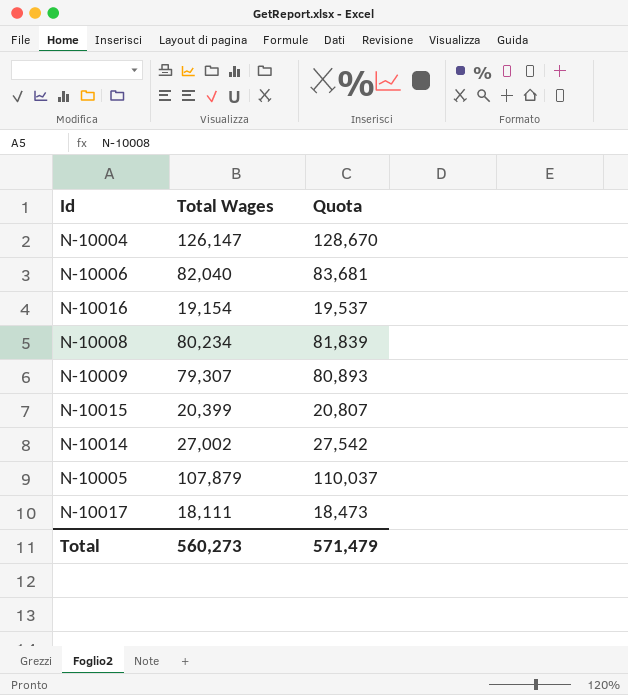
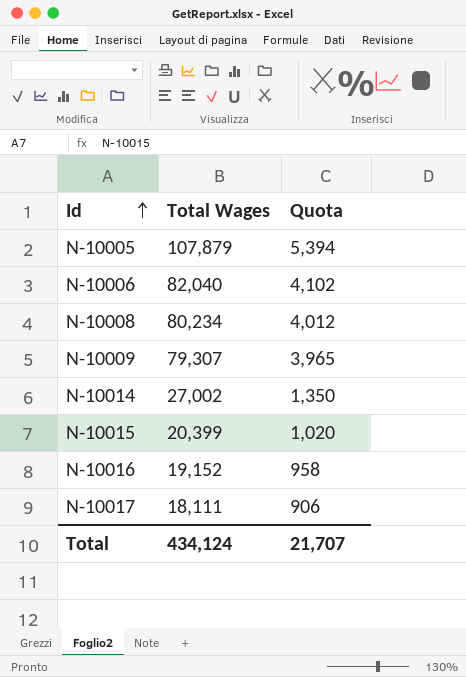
row order: none -> Id ascending
column Quota | formula: [Total Wages] * 1.02 -> [Total Wages] * 0.05
row N-10004: 126,147 | 128,670 -> none
N-10016 | Total Wages: 19,154 -> 19,152
Total | Total Wages: 560,273 -> 434,124
Total | Quota: 571,479 -> 21,707

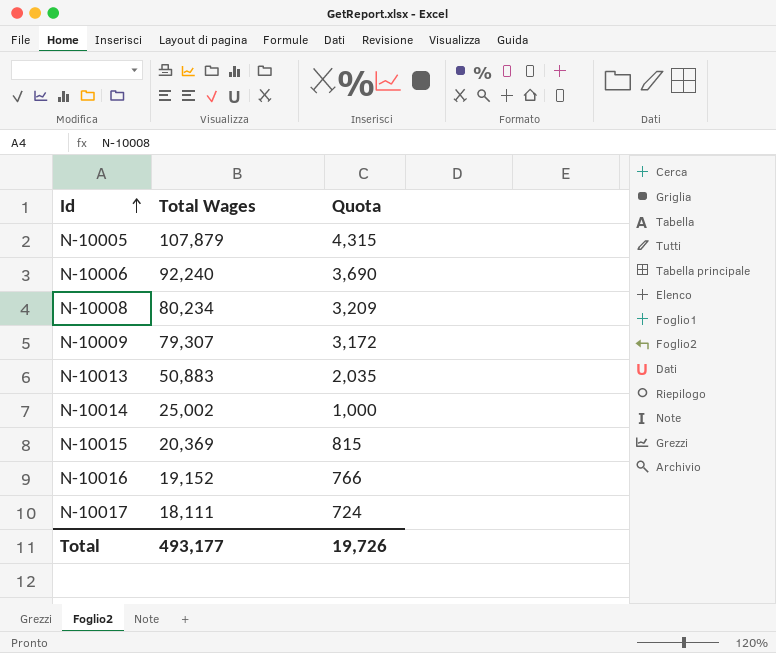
column Quota | formula: [Total Wages] * 0.05 -> [Total Wages] * 0.04
N-10006 | Total Wages: 82,040 -> 92,240
row N-10013: none -> 50,883 | 2,035
N-10014 | Total Wages: 27,002 -> 25,002
N-10015 | Total Wages: 20,399 -> 20,369
Total | Total Wages: 434,124 -> 493,177
Total | Quota: 21,707 -> 19,726

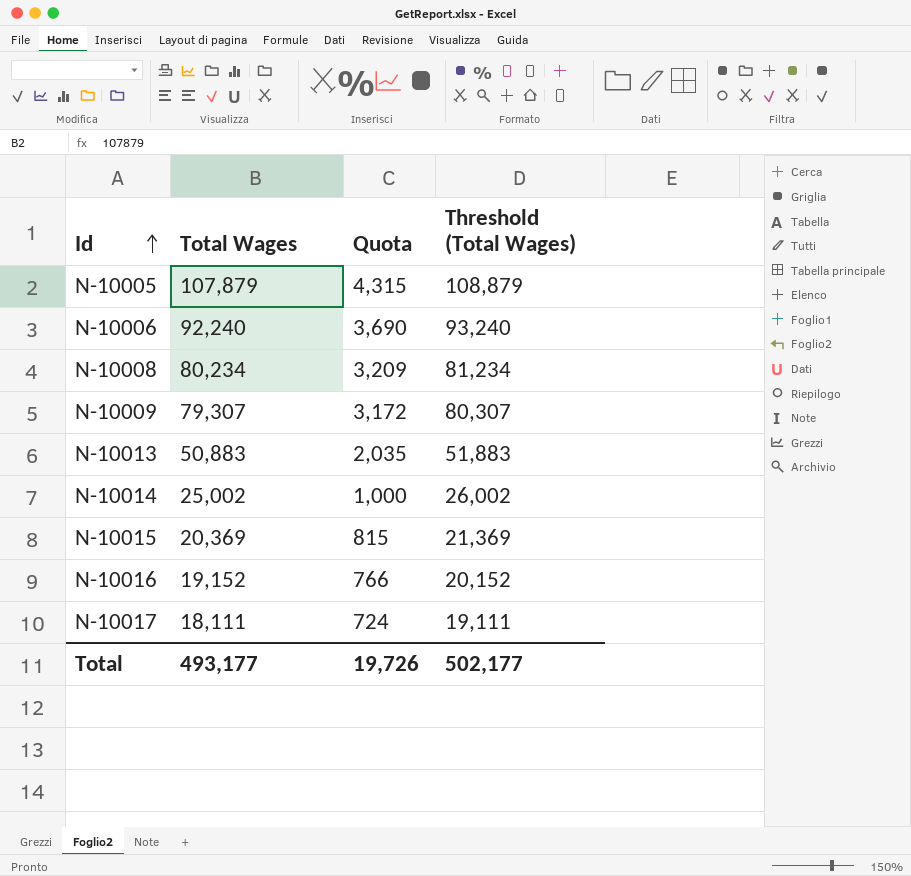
column Threshold (Total Wages) | formula: none -> [Total Wages] + 1000

